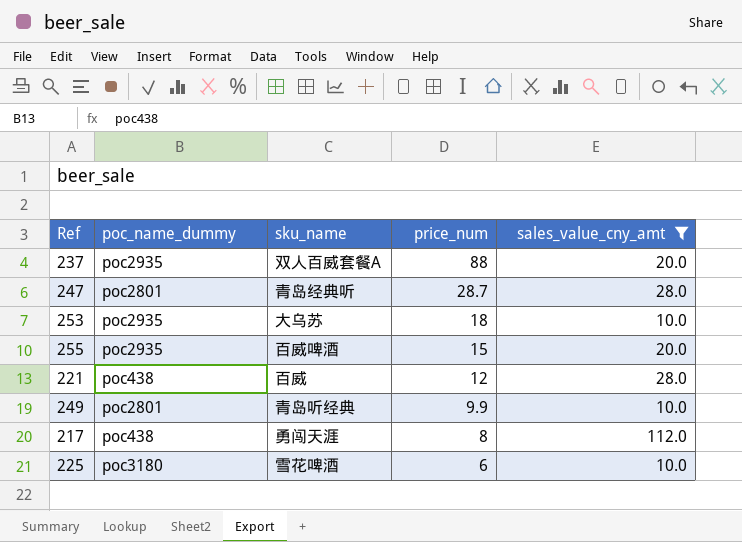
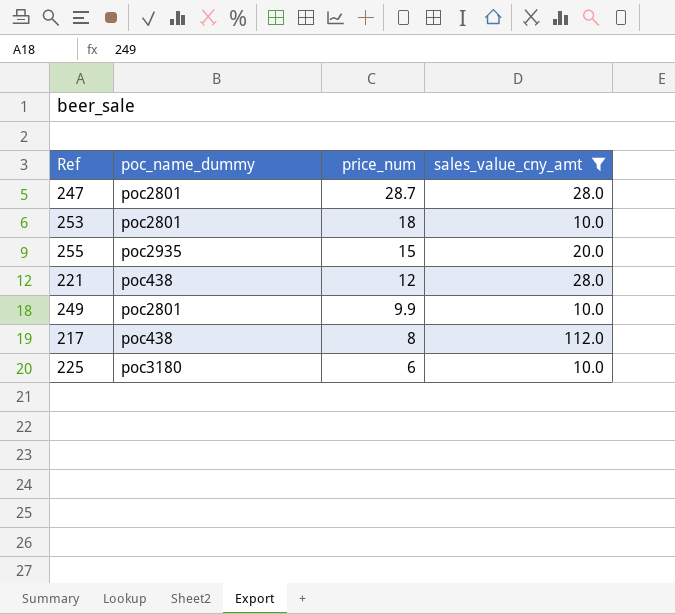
column sku_name | position: 3 -> none
row 237: poc2935 | 双人百威套餐A | 88 | 20.0 -> none
253 | poc_name_dummy: poc2935 -> poc2801

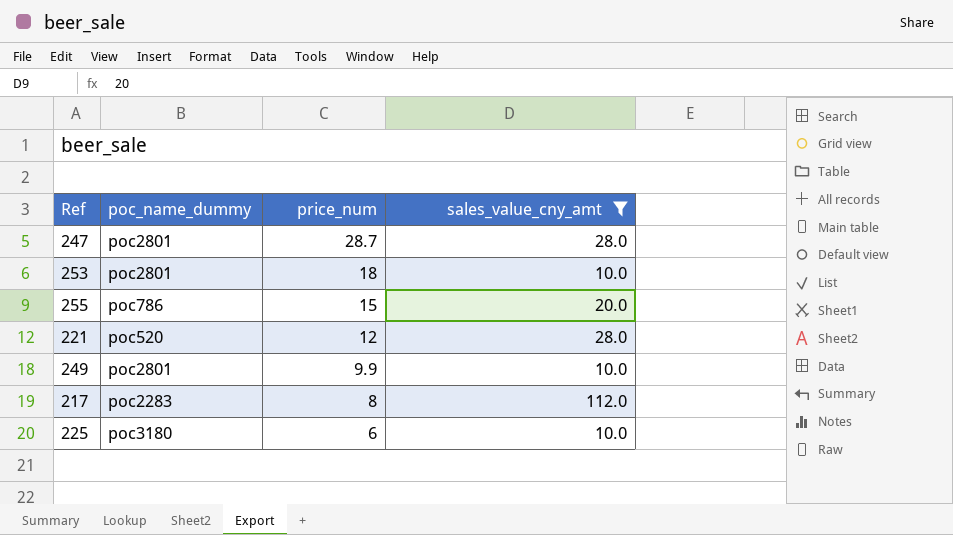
255 | poc_name_dummy: poc2935 -> poc786
221 | poc_name_dummy: poc438 -> poc520
217 | poc_name_dummy: poc438 -> poc2283

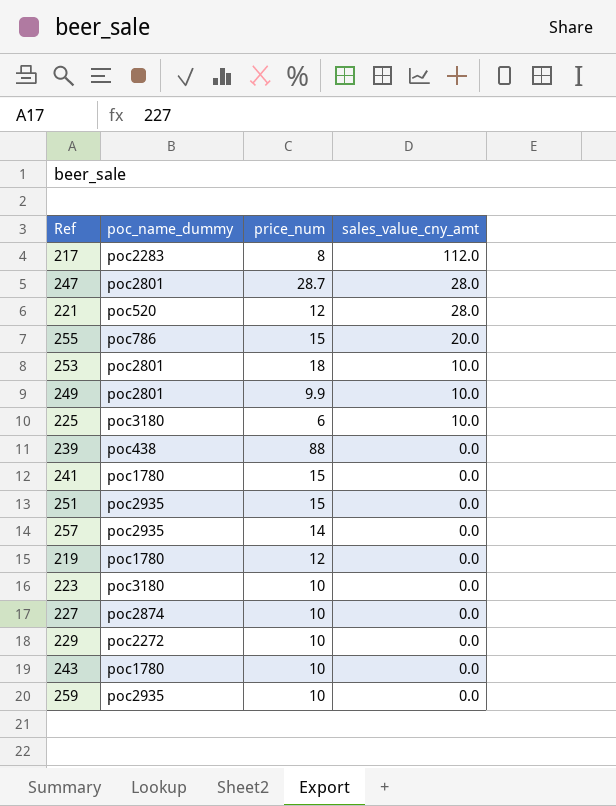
filter: sales_value_cny_amt != 0.0 -> none
row order: price_num descending -> sales_value_cny_amt descending

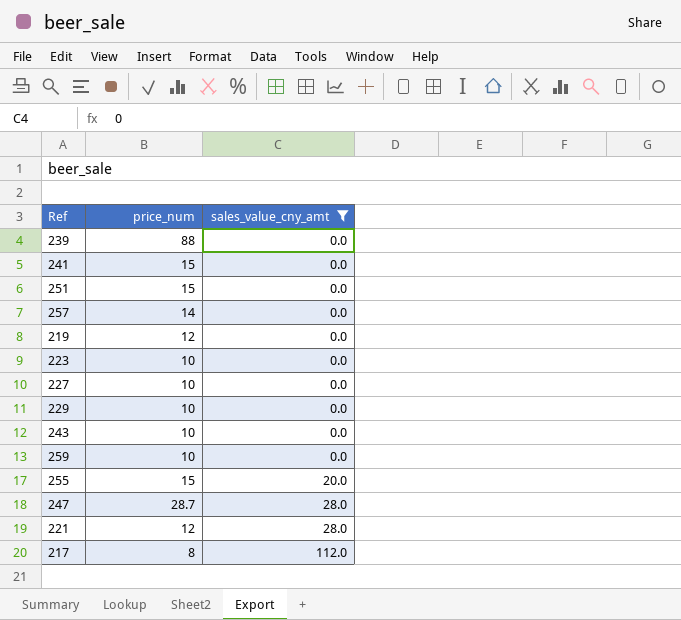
filter: none -> sales_value_cny_amt != 10.0
row order: sales_value_cny_amt descending -> sales_value_cny_amt ascending
column poc_name_dummy | position: 2 -> none

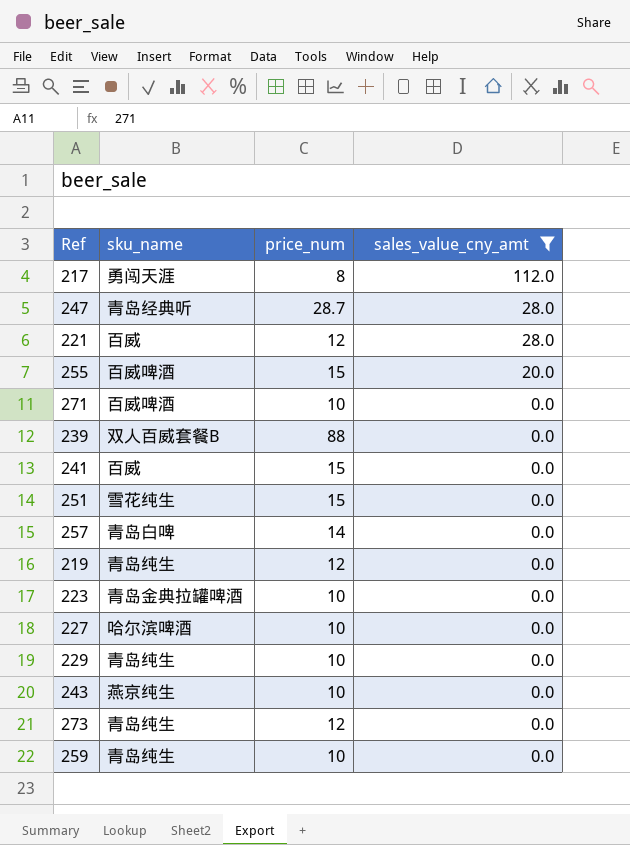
row order: sales_value_cny_amt ascending -> sales_value_cny_amt descending
column sku_name | position: none -> 2
row 271: none -> 百威啤酒 | 10 | 0.0
row 273: none -> 青岛纯生 | 12 | 0.0

